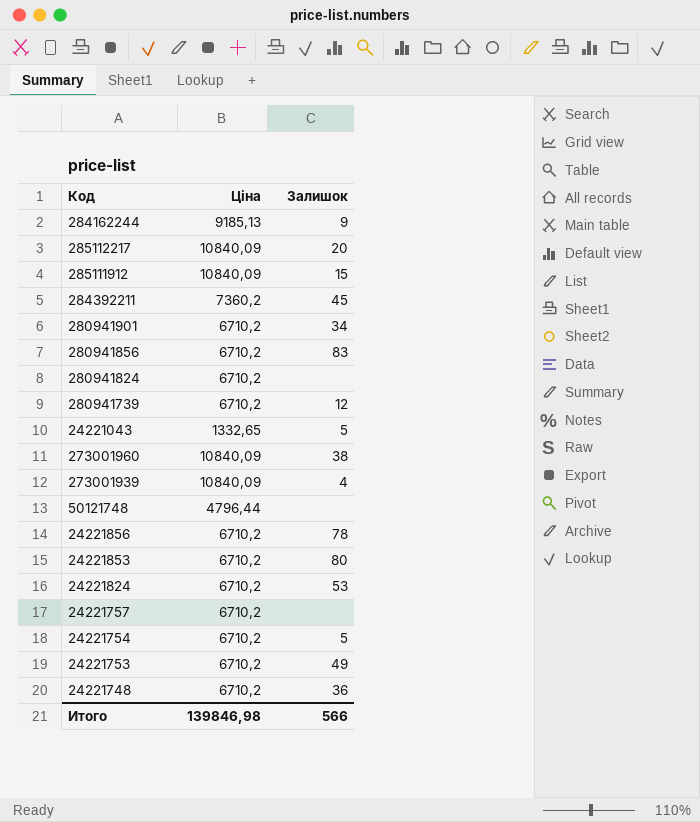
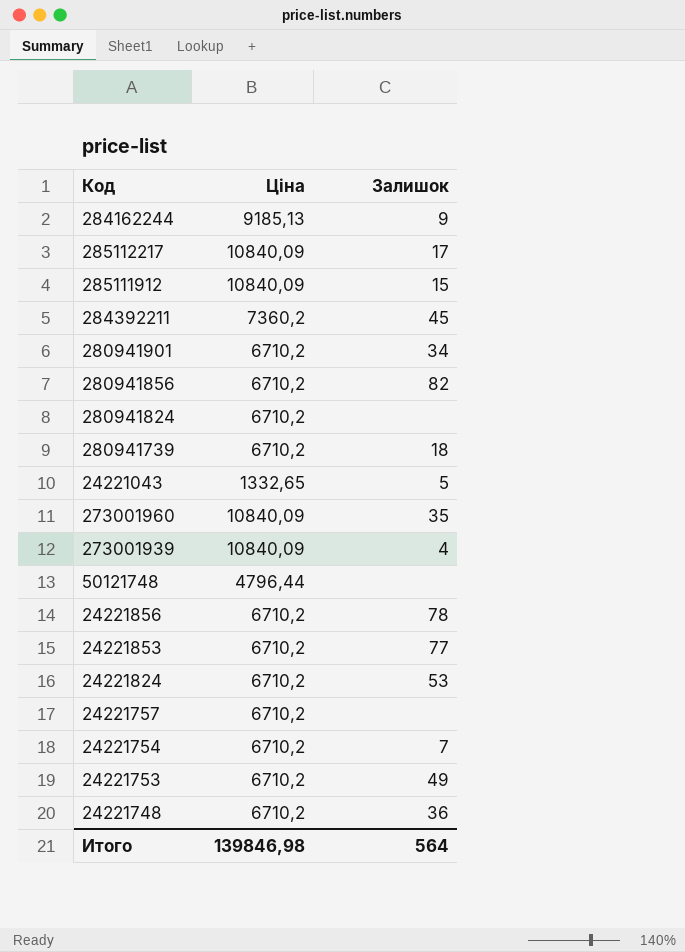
285112217 | Залишок: 20 -> 17
280941856 | Залишок: 83 -> 82
280941739 | Залишок: 12 -> 18
273001960 | Залишок: 38 -> 35
24221853 | Залишок: 80 -> 77
24221754 | Залишок: 5 -> 7
Итого | Залишок: 566 -> 564

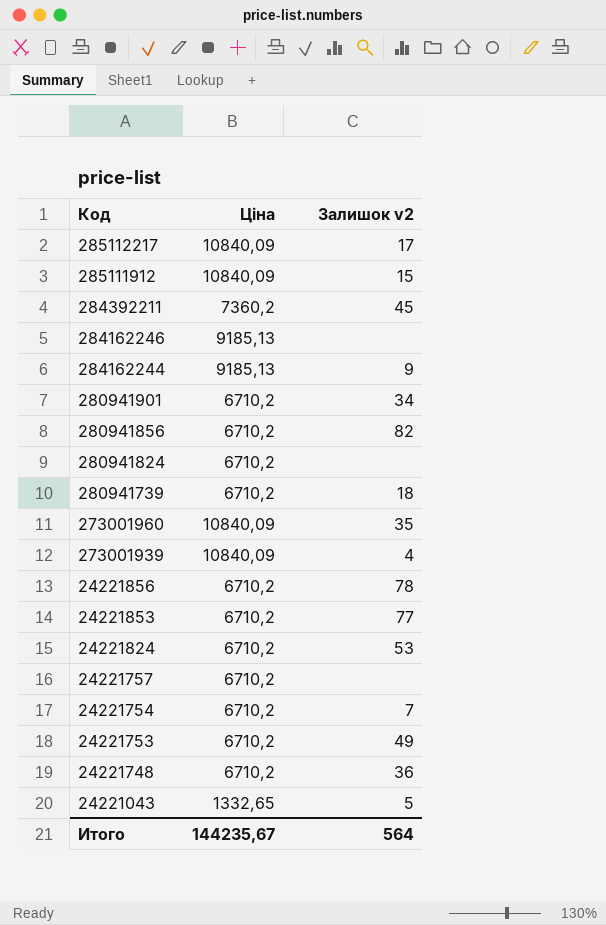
row order: none -> Код descending
column name: Залишок -> Залишок v2
row 50121748: 4796,44 | none -> none
row 284162246: none -> 9185,13 | none
Итого | Ціна: 139846,98 -> 144235,67

